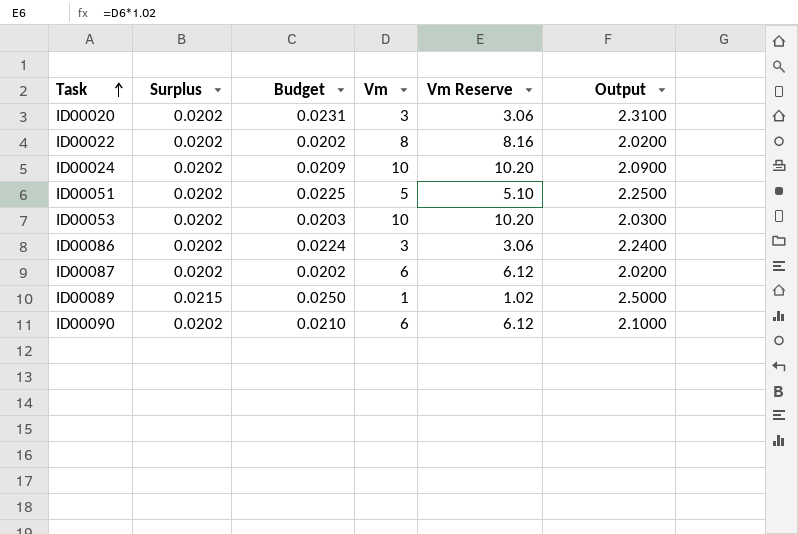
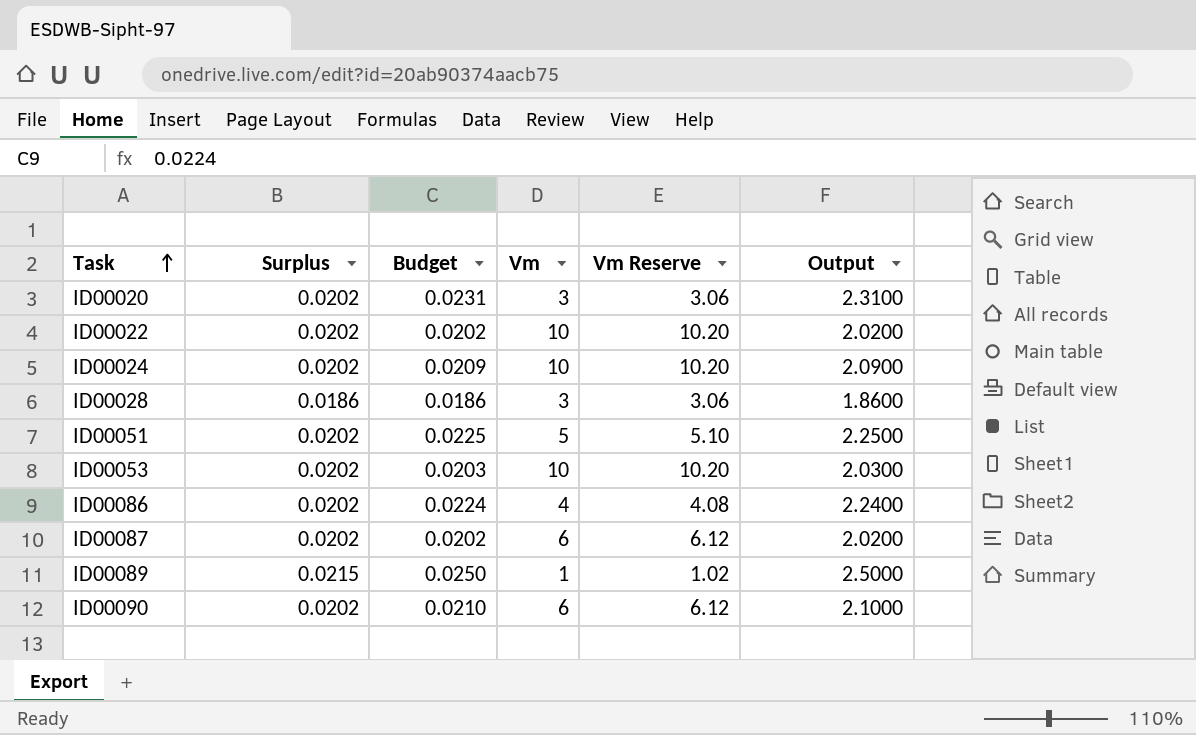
ID00022 | Vm: 8 -> 10
ID00022 | Vm Reserve: 8.16 -> 10.20
row ID00028: none -> 0.0186 | 0.0186 | 3 | 3.06 | 1.8600
ID00086 | Vm: 3 -> 4
ID00086 | Vm Reserve: 3.06 -> 4.08

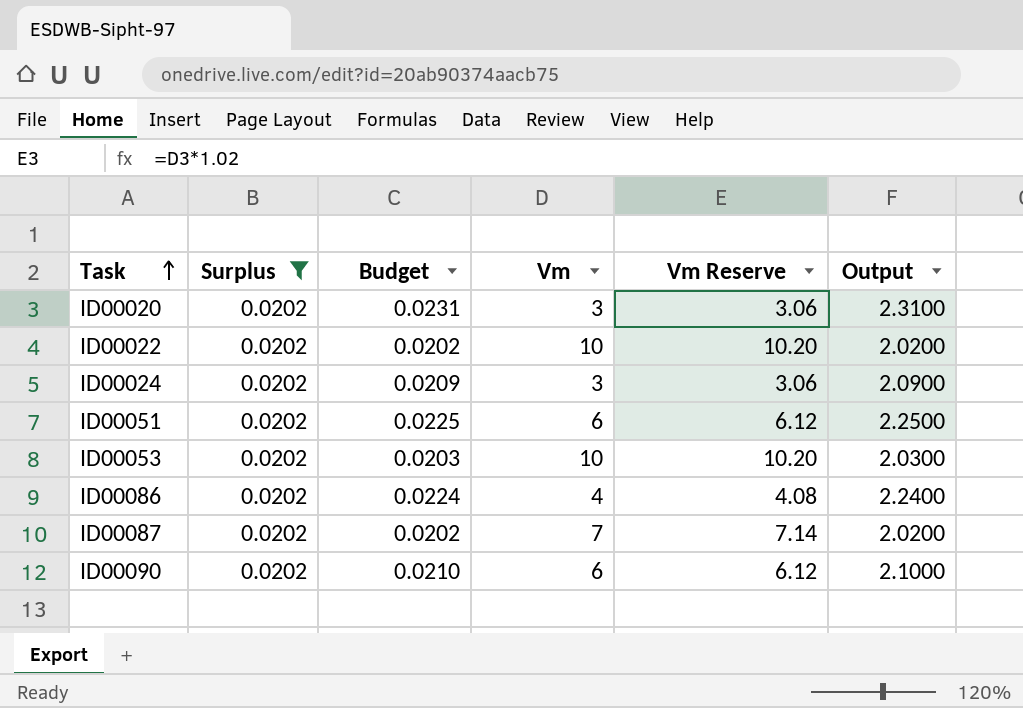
filter: none -> Surplus = 0.0202
ID00024 | Vm: 10 -> 3
ID00024 | Vm Reserve: 10.20 -> 3.06
ID00051 | Vm: 5 -> 6
ID00051 | Vm Reserve: 5.10 -> 6.12
ID00087 | Vm: 6 -> 7
ID00087 | Vm Reserve: 6.12 -> 7.14

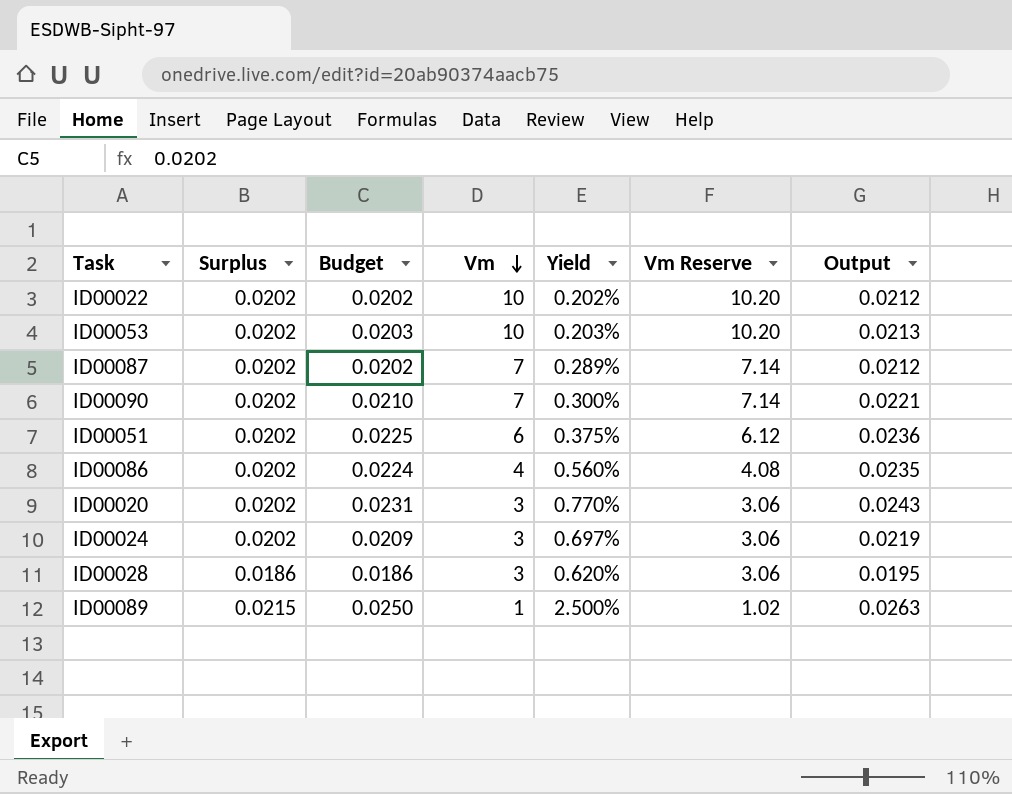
filter: Surplus = 0.0202 -> none
row order: Task ascending -> Vm descending
column Yield | formula: none -> [Budget] / [Vm]
column Output | formula: [Budget] * 100 -> [Budget] * 1.05
ID00090 | Vm: 6 -> 7
ID00090 | Vm Reserve: 6.12 -> 7.14

